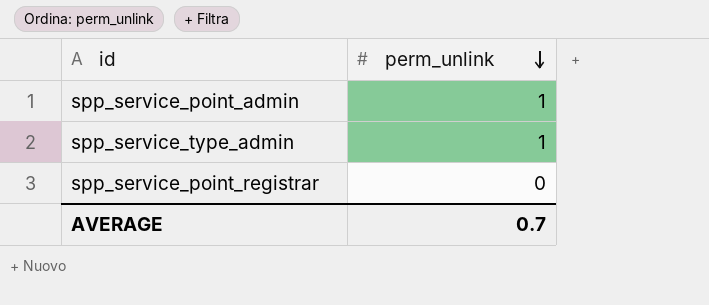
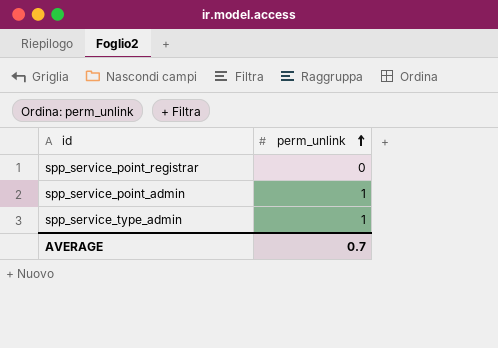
row order: perm_unlink descending -> perm_unlink ascending

